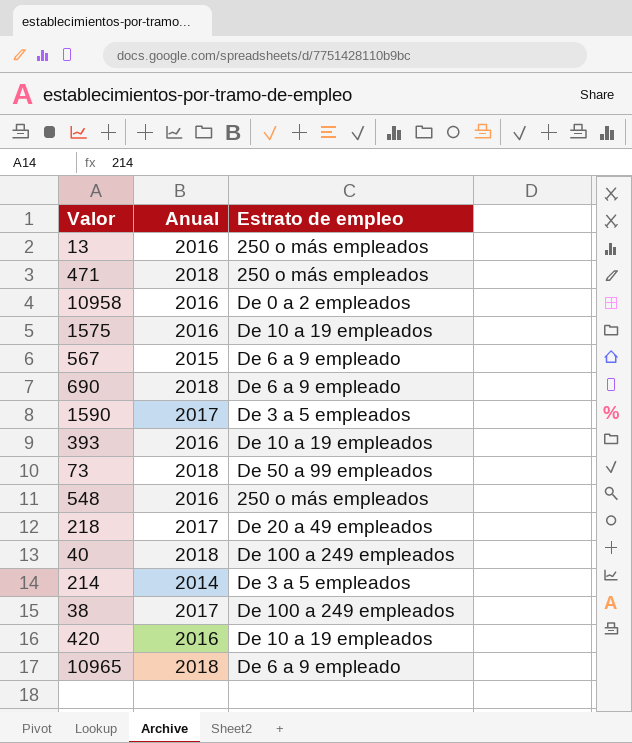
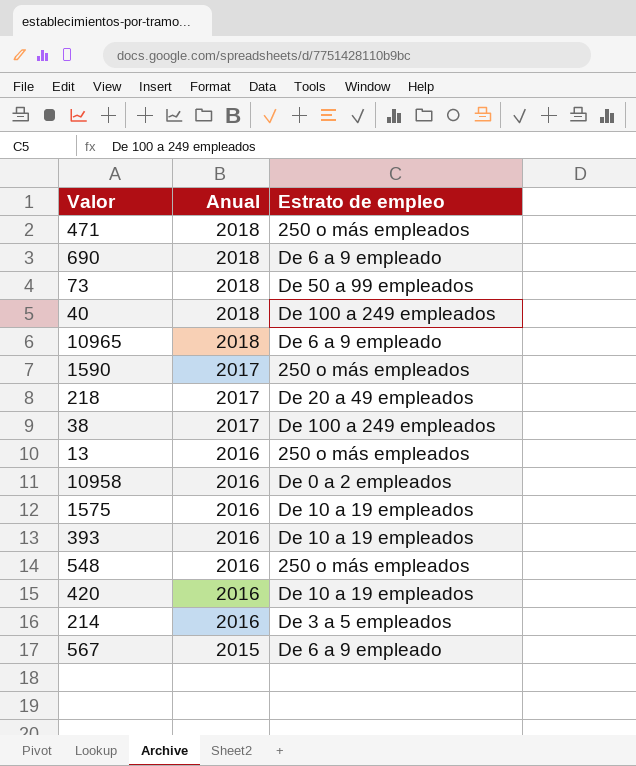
row order: none -> Anual descending
1590 | Estrato de empleo: De 3 a 5 empleados -> 250 o más empleados
214 | Anual: 2014 -> 2016

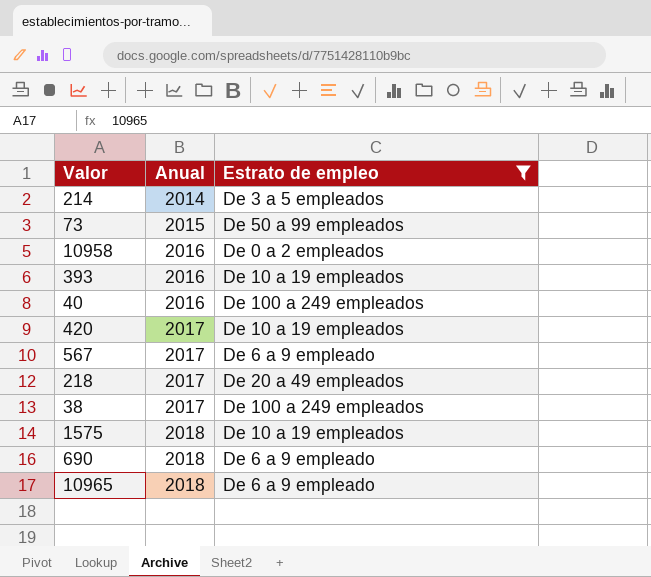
filter: none -> Estrato de empleo != 250 o más empleados
row order: Anual descending -> Anual ascending
214 | Anual: 2016 -> 2014
73 | Anual: 2018 -> 2015
40 | Anual: 2018 -> 2016
420 | Anual: 2016 -> 2017
567 | Anual: 2015 -> 2017
1575 | Anual: 2016 -> 2018

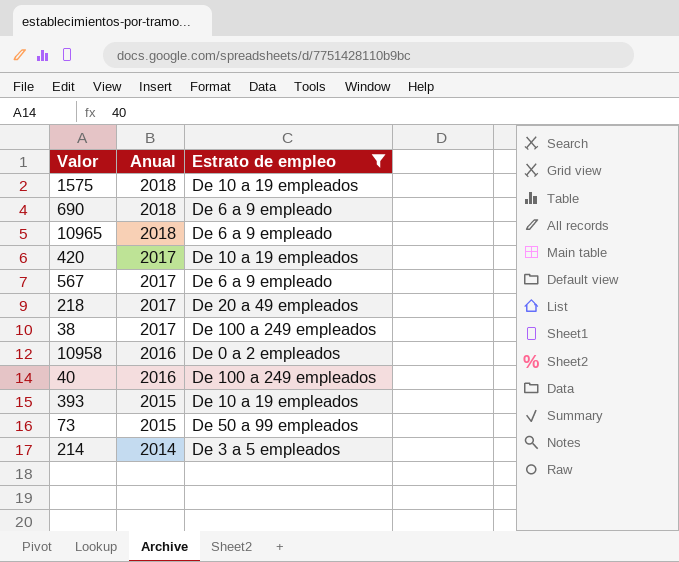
row order: Anual ascending -> Anual descending
393 | Anual: 2016 -> 2015

